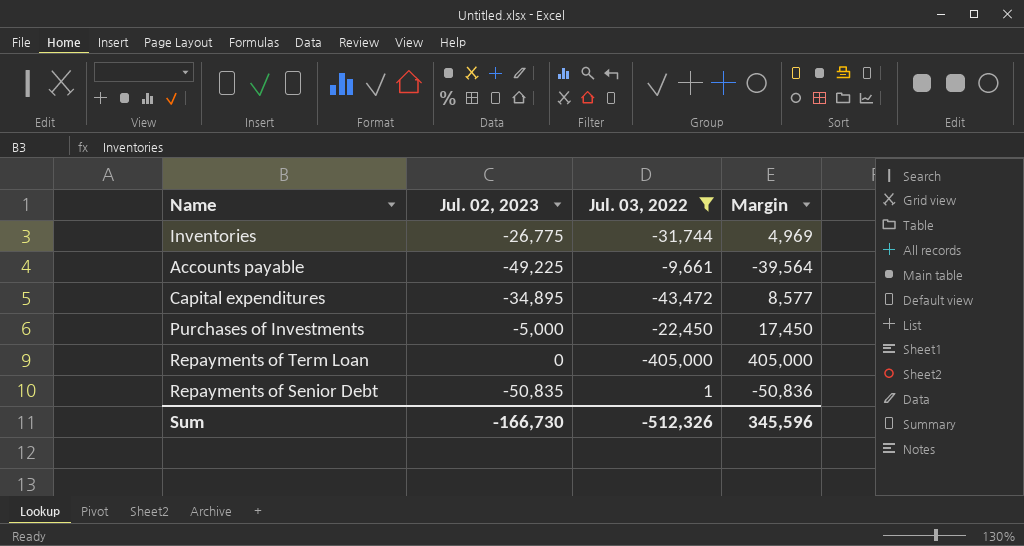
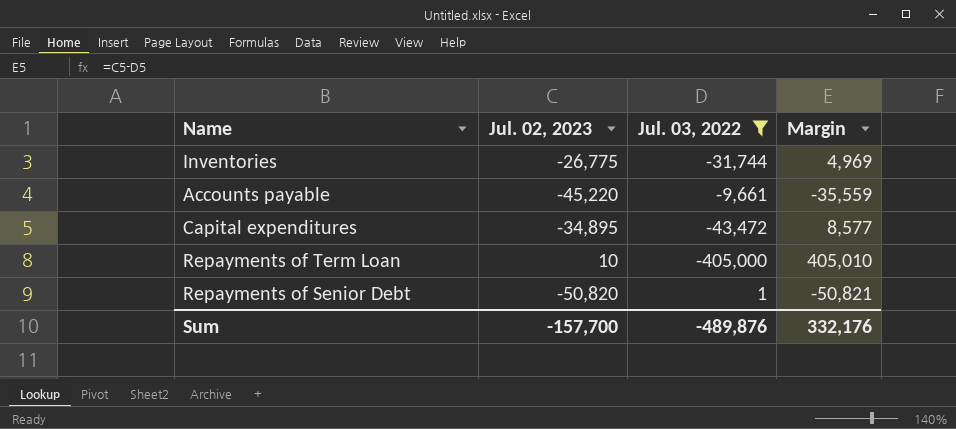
row Purchases of Investments: -5,000 | -22,450 | 17,450 -> none
Accounts payable | Jul. 02, 2023: -49,225 -> -45,220
Accounts payable | Margin: -39,564 -> -35,559
Repayments of Term Loan | Jul. 02, 2023: 0 -> 10
Repayments of Term Loan | Margin: 405,000 -> 405,010
Repayments of Senior Debt | Jul. 02, 2023: -50,835 -> -50,820
Repayments of Senior Debt | Margin: -50,836 -> -50,821
Sum | Jul. 02, 2023: -166,730 -> -157,700
Sum | Jul. 03, 2022: -512,326 -> -489,876
Sum | Margin: 345,596 -> 332,176

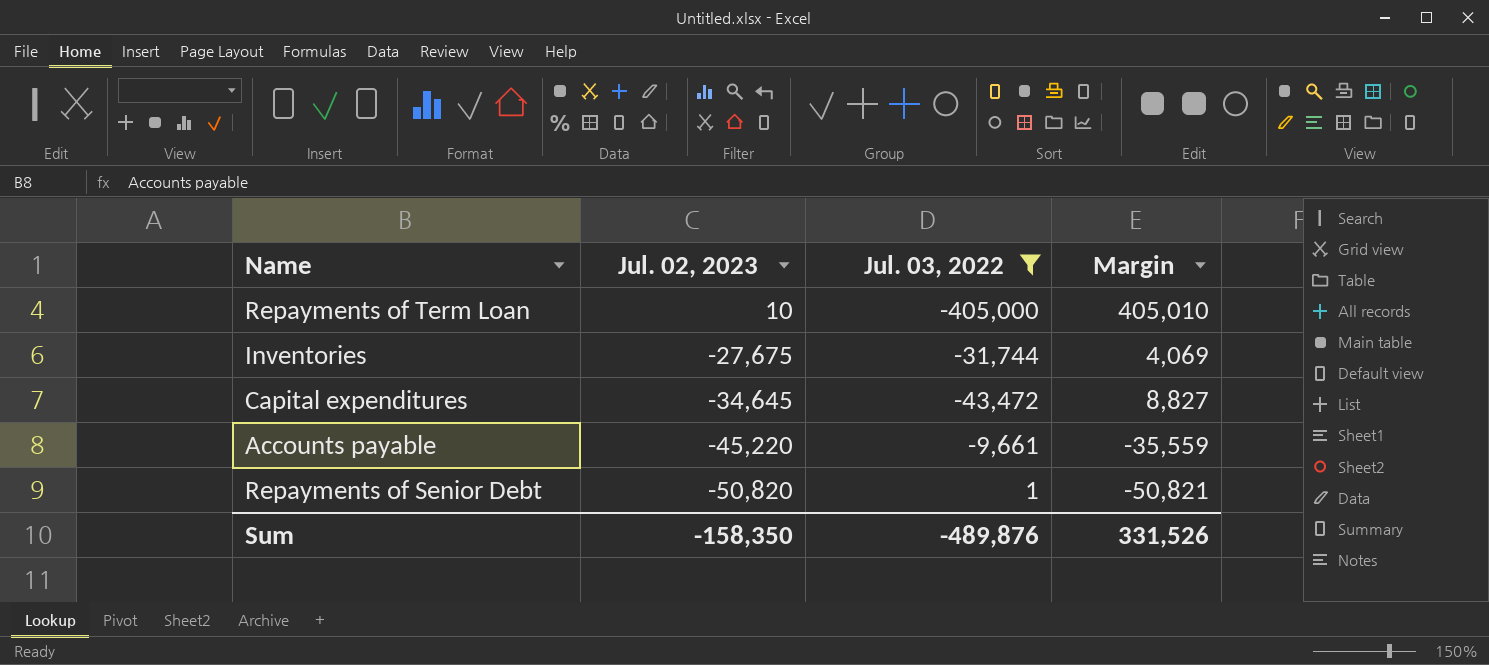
row order: none -> Jul. 02, 2023 descending
Inventories | Jul. 02, 2023: -26,775 -> -27,675
Inventories | Margin: 4,969 -> 4,069
Capital expenditures | Jul. 02, 2023: -34,895 -> -34,645
Capital expenditures | Margin: 8,577 -> 8,827
Sum | Jul. 02, 2023: -157,700 -> -158,350
Sum | Margin: 332,176 -> 331,526

